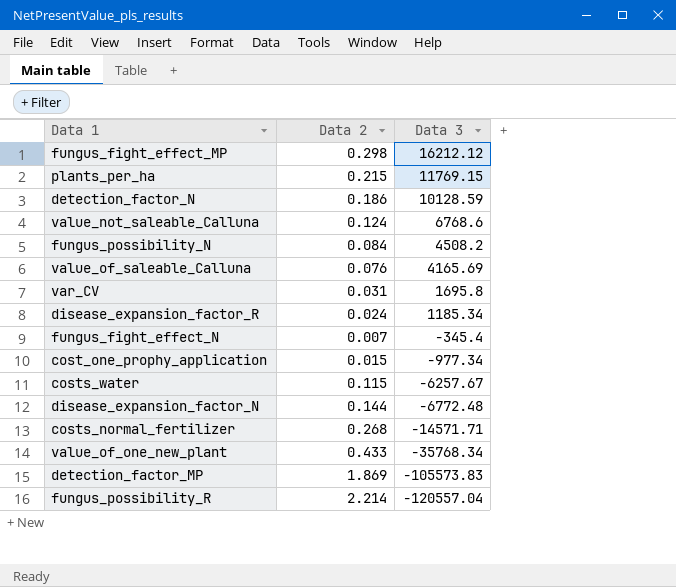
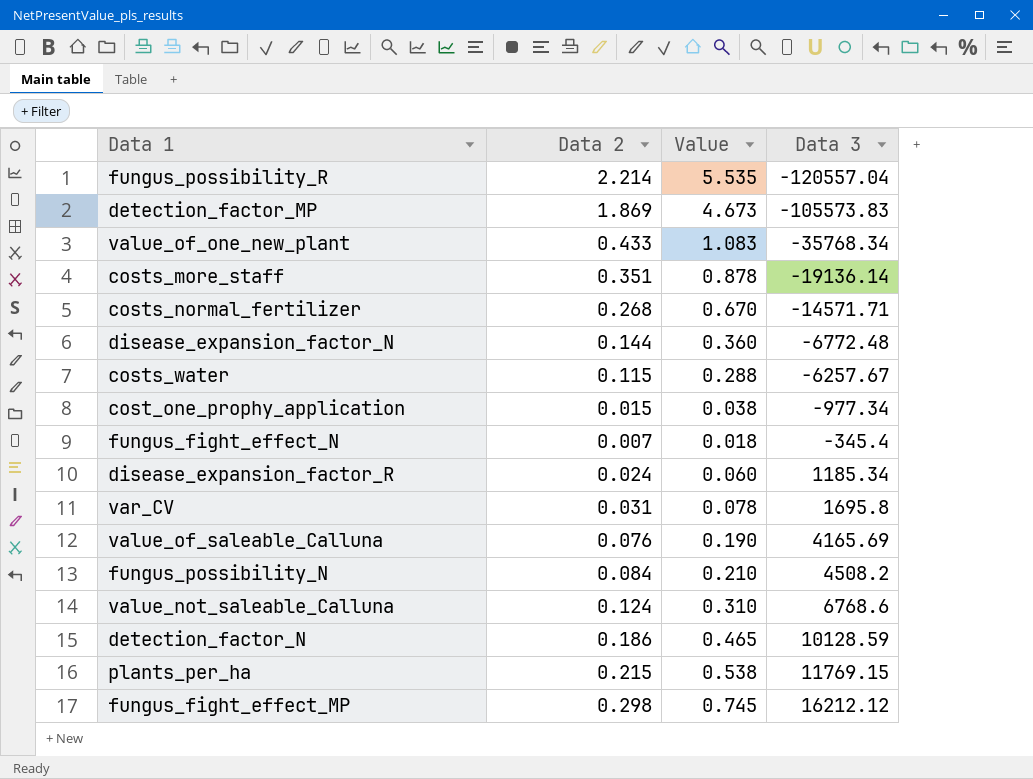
row order: Data 3 descending -> Data 3 ascending
column Value | formula: none -> [Data 2] * 2.5
row costs_more_staff: none -> 0.351 | 0.878 | -19136.14

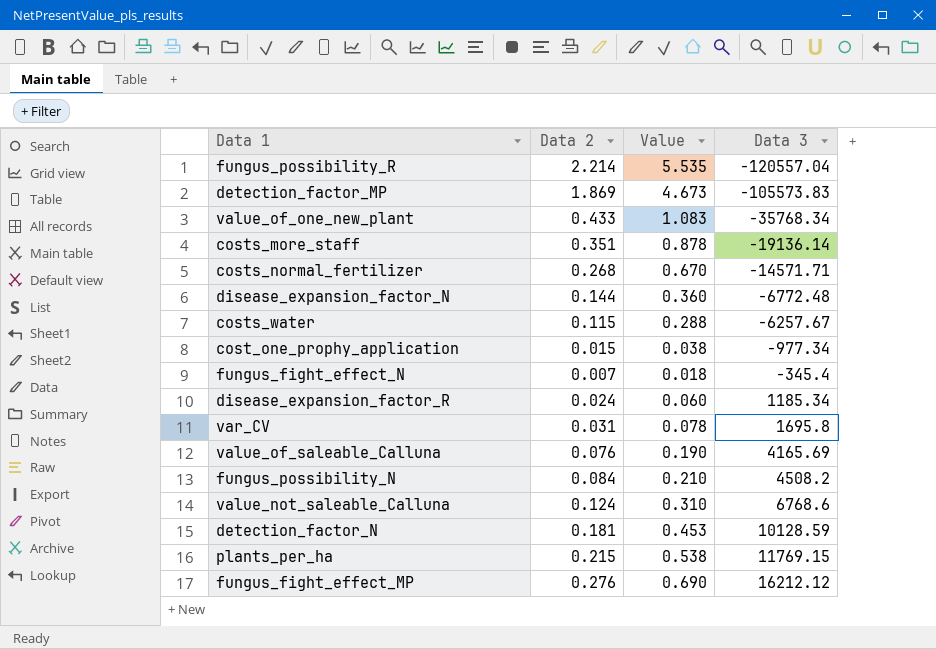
detection_factor_N | Data 2: 0.186 -> 0.181
detection_factor_N | Value: 0.465 -> 0.453
fungus_fight_effect_MP | Data 2: 0.298 -> 0.276
fungus_fight_effect_MP | Value: 0.745 -> 0.690

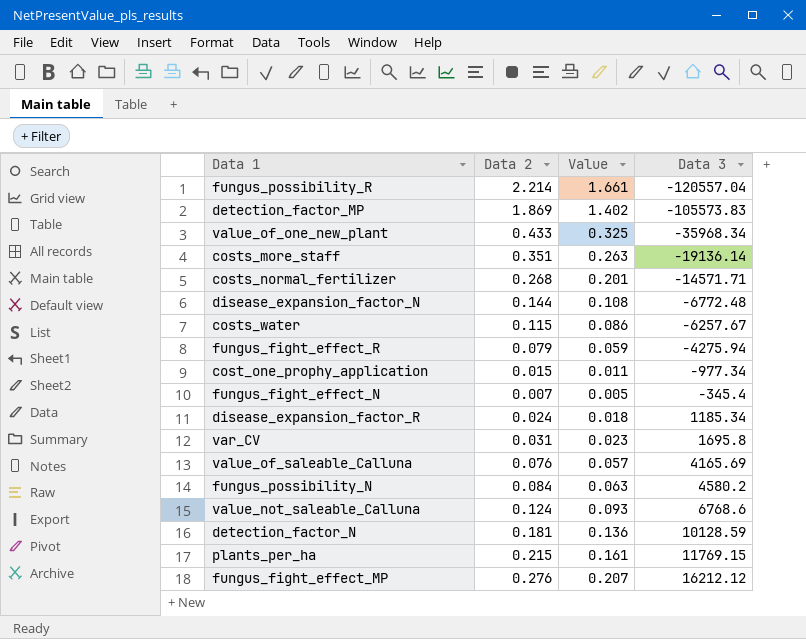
column Value | formula: [Data 2] * 2.5 -> [Data 2] * 0.75
value_of_one_new_plant | Data 3: -35768.34 -> -35968.34
row fungus_fight_effect_R: none -> 0.079 | 0.059 | -4275.94
fungus_possibility_N | Data 3: 4508.2 -> 4580.2

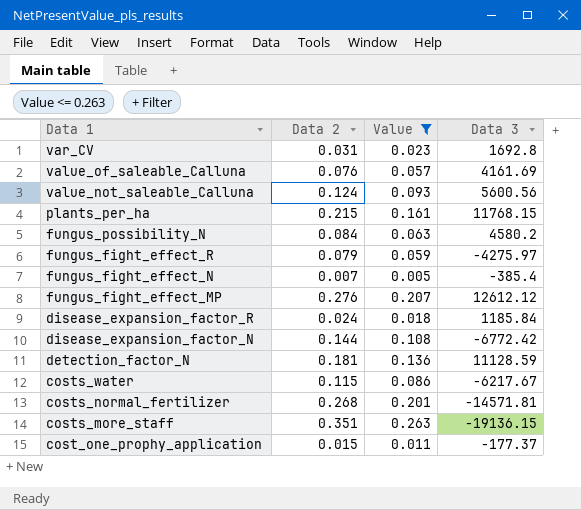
filter: none -> Value <= 0.263
row order: Data 3 ascending -> Data 1 descending
var_CV | Data 3: 1695.8 -> 1692.8
value_of_saleable_Calluna | Data 3: 4165.69 -> 4161.69
value_not_saleable_Calluna | Data 3: 6768.6 -> 5600.56
plants_per_ha | Data 3: 11769.15 -> 11768.15
fungus_fight_effect_R | Data 3: -4275.94 -> -4275.97
fungus_fight_effect_N | Data 3: -345.4 -> -385.4
fungus_fight_effect_MP | Data 3: 16212.12 -> 12612.12
disease_expansion_factor_R | Data 3: 1185.34 -> 1185.84
disease_expansion_factor_N | Data 3: -6772.48 -> -6772.42
detection_factor_N | Data 3: 10128.59 -> 11128.59
costs_water | Data 3: -6257.67 -> -6217.67
costs_normal_fertilizer | Data 3: -14571.71 -> -14571.81
costs_more_staff | Data 3: -19136.14 -> -19136.15
cost_one_prophy_application | Data 3: -977.34 -> -177.37

